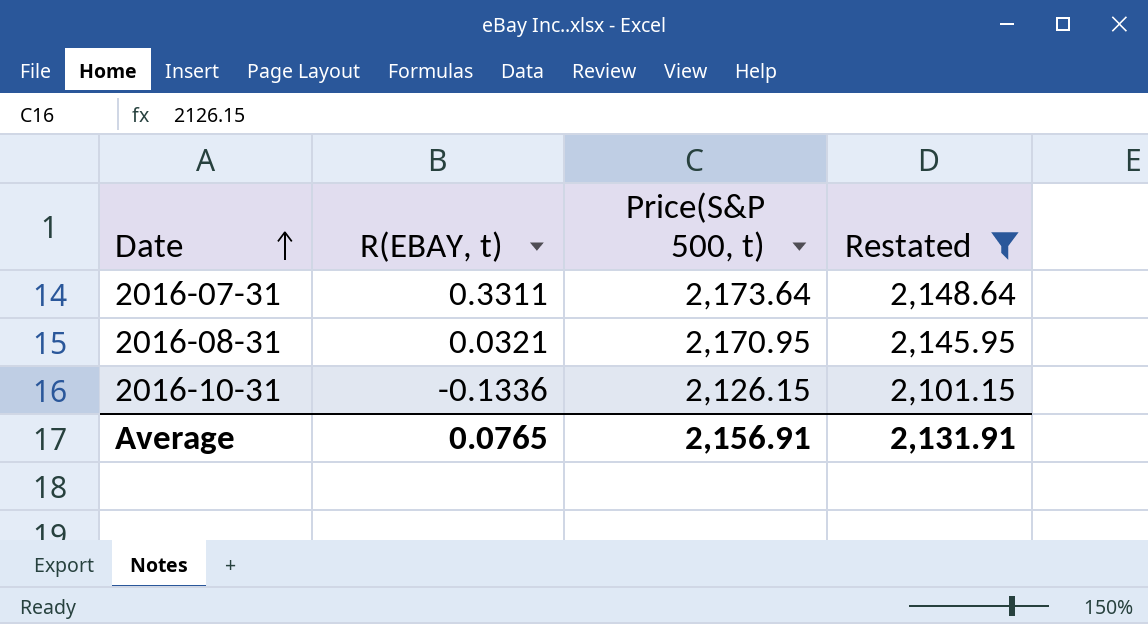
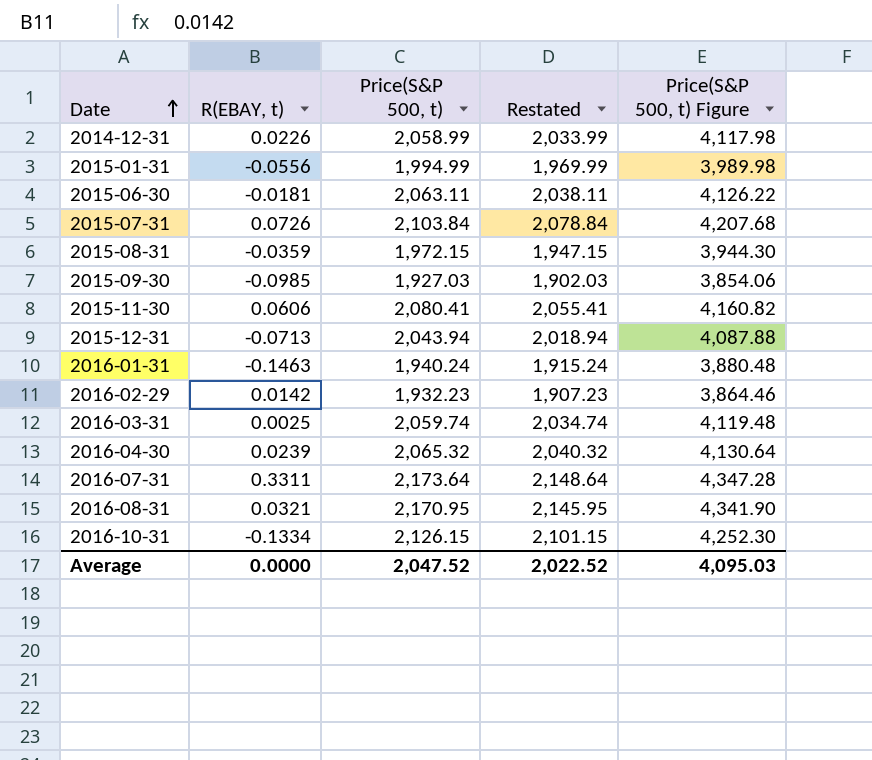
filter: Restated >= 2,101.15 -> none
column Price(S&P 500, t) Figure | formula: none -> [Price(S&P 500, t)] * 2
2016-10-31 | R(EBAY, t): -0.1336 -> -0.1334
Average | R(EBAY, t): 0.0765 -> 0.0000
Average | Price(S&P 500, t): 2,156.91 -> 2,047.52
Average | Restated: 2,131.91 -> 2,022.52

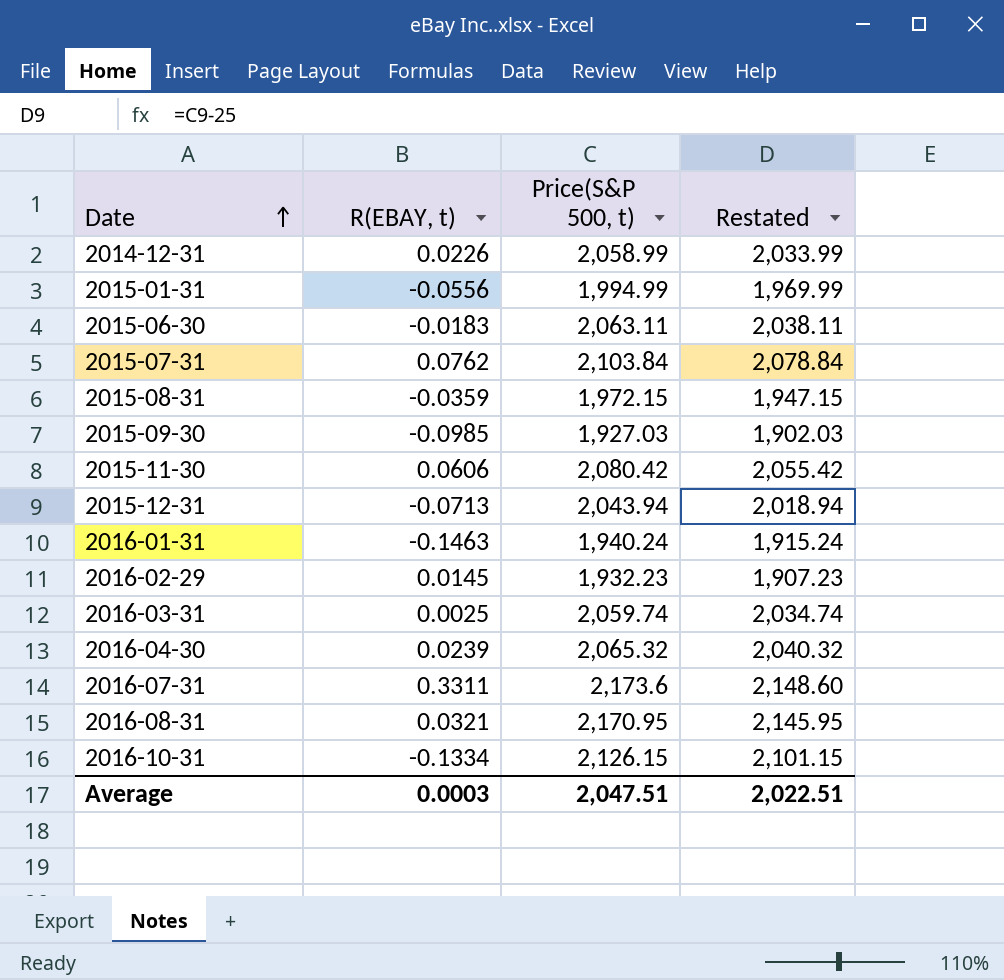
column Price(S&P 500, t) Figure | formula: [Price(S&P 500, t)] * 2 -> none
2015-06-30 | R(EBAY, t): -0.0181 -> -0.0183
2015-07-31 | R(EBAY, t): 0.0726 -> 0.0762
2015-11-30 | Price(S&P 500, t): 2,080.41 -> 2,080.42
2015-11-30 | Restated: 2,055.41 -> 2,055.42
2016-02-29 | R(EBAY, t): 0.0142 -> 0.0145
2016-07-31 | Price(S&P 500, t): 2,173.64 -> 2,173.6
2016-07-31 | Restated: 2,148.64 -> 2,148.60
Average | R(EBAY, t): 0.0000 -> 0.0003
Average | Price(S&P 500, t): 2,047.52 -> 2,047.51
Average | Restated: 2,022.52 -> 2,022.51

